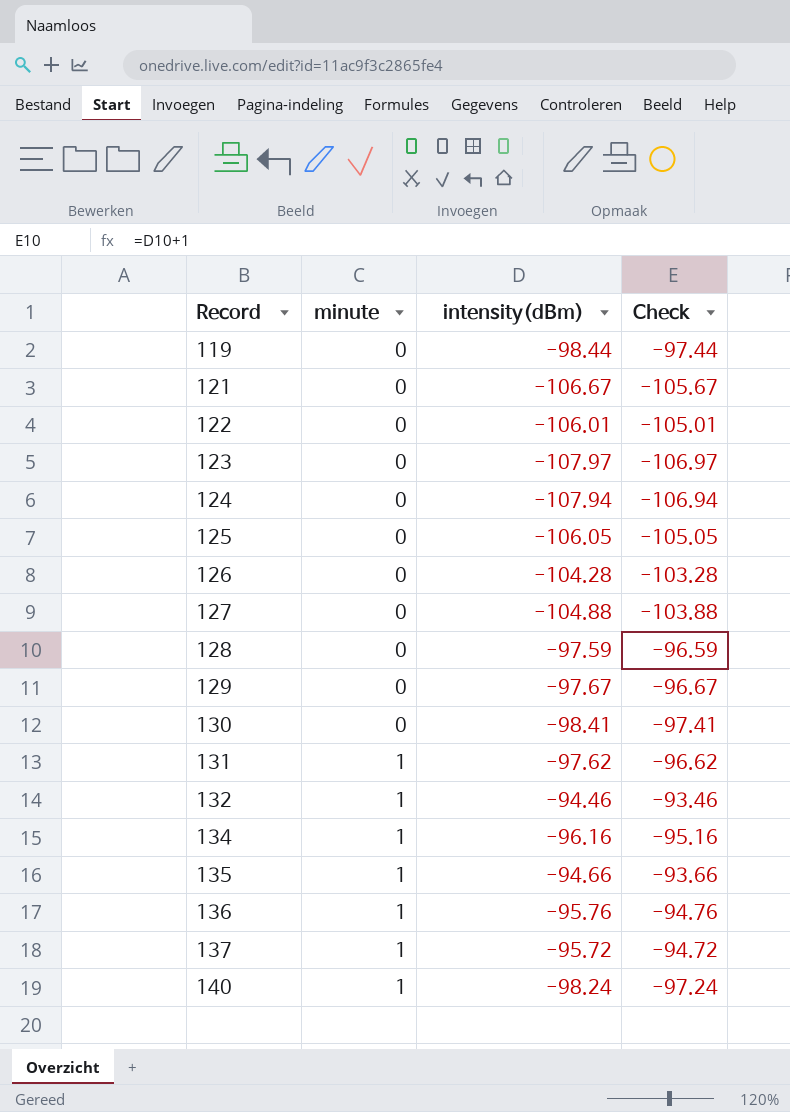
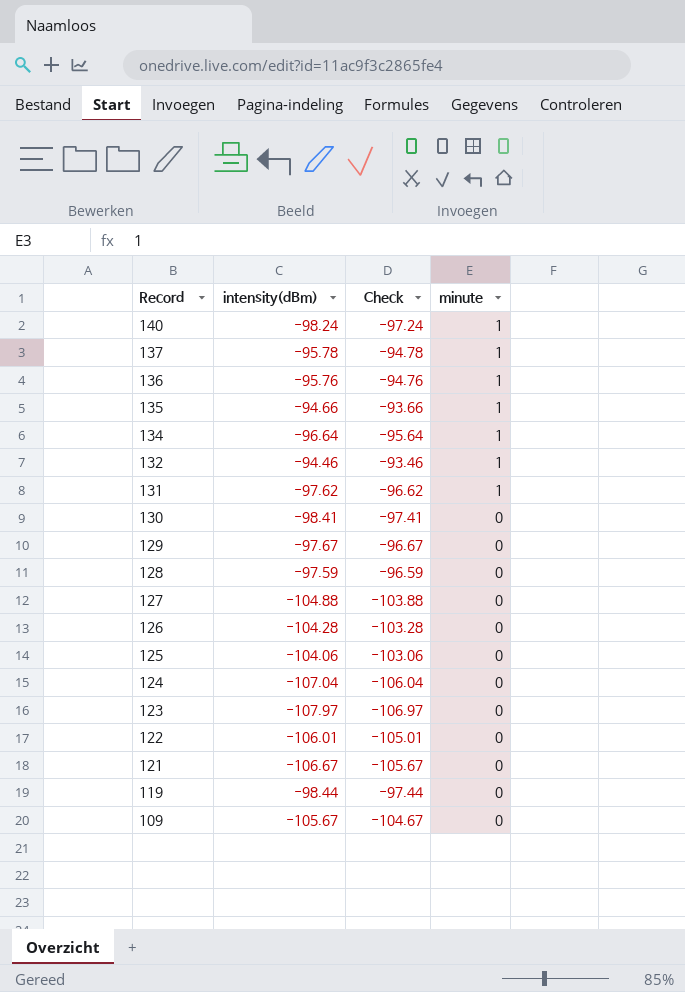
row order: Record ascending -> Record descending
column minute | position: 2 -> 4
137 | intensity(dBm): -95.72 -> -95.78
137 | Check: -94.72 -> -94.78
134 | intensity(dBm): -96.16 -> -96.64
134 | Check: -95.16 -> -95.64
125 | intensity(dBm): -106.05 -> -104.06
125 | Check: -105.05 -> -103.06
124 | intensity(dBm): -107.94 -> -107.04
124 | Check: -106.94 -> -106.04
row 109: none -> -105.67 | -104.67 | 0

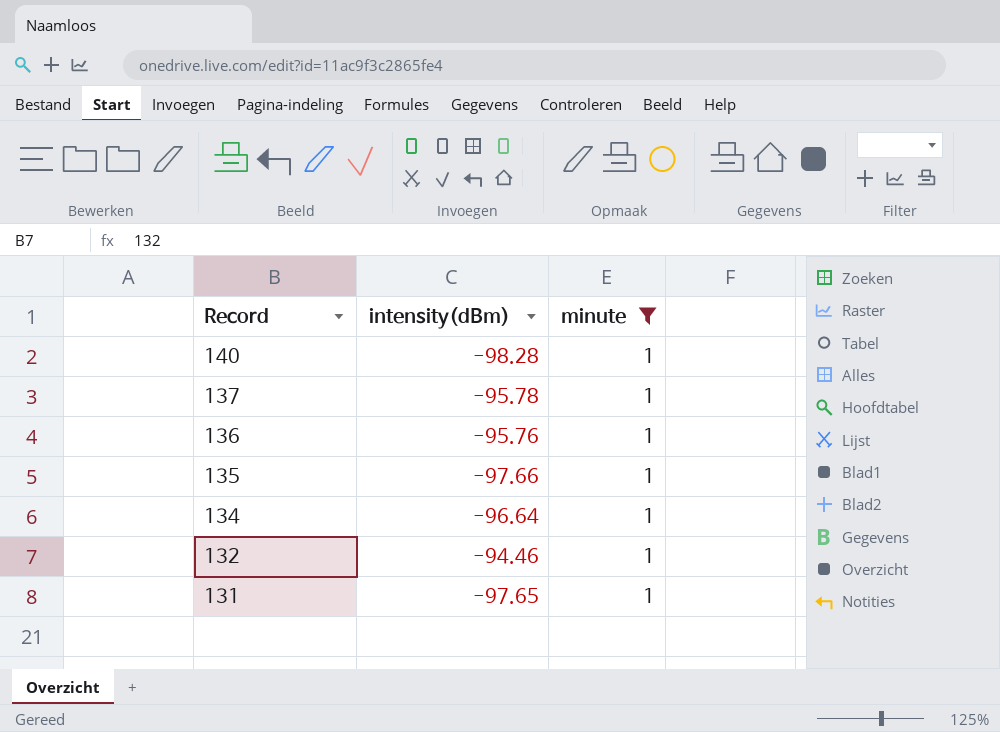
filter: none -> minute = 1
column Check | formula: [intensity(dBm)] + 1 -> none
140 | intensity(dBm): -98.24 -> -98.28
135 | intensity(dBm): -94.66 -> -97.66
131 | intensity(dBm): -97.62 -> -97.65

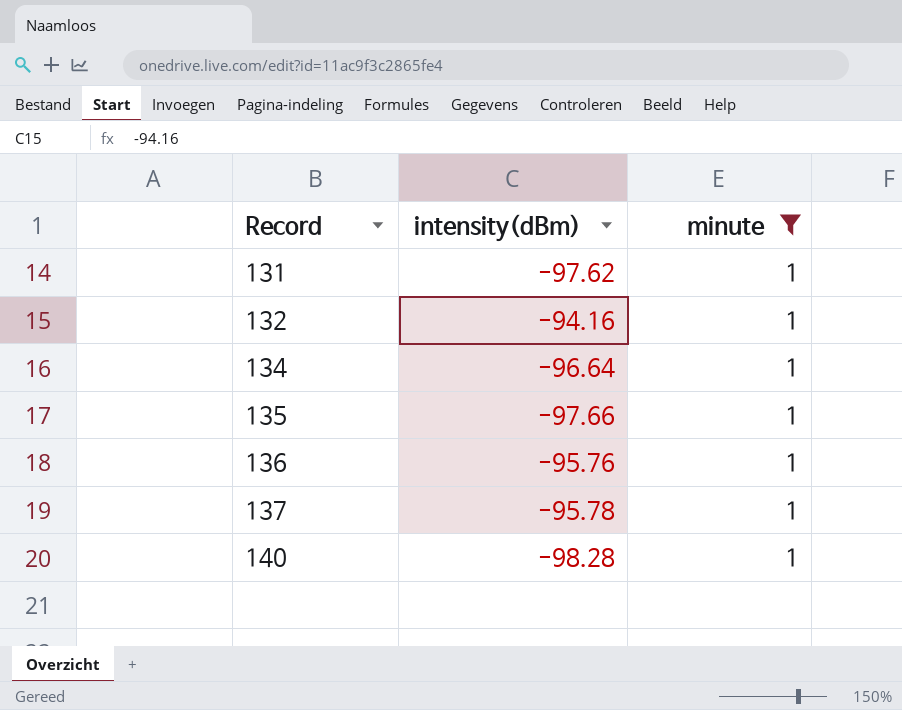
row order: Record descending -> Record ascending
131 | intensity(dBm): -97.65 -> -97.62
132 | intensity(dBm): -94.46 -> -94.16

